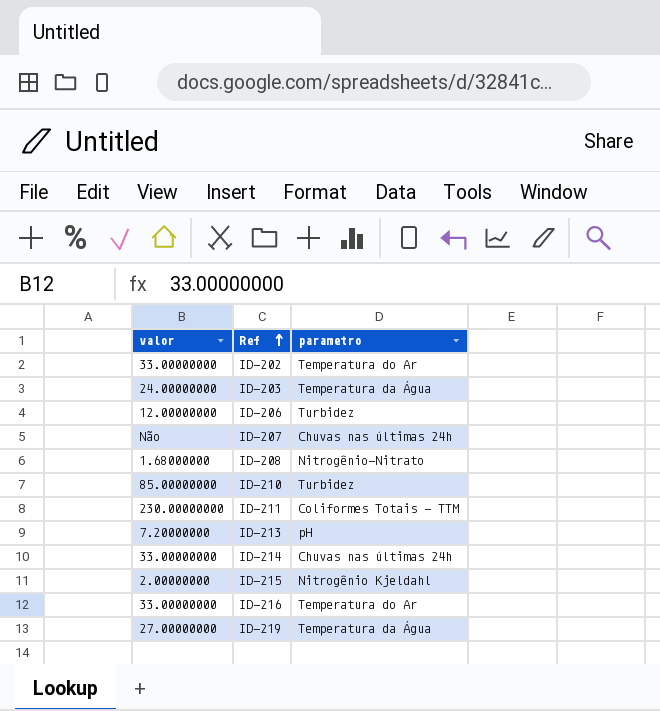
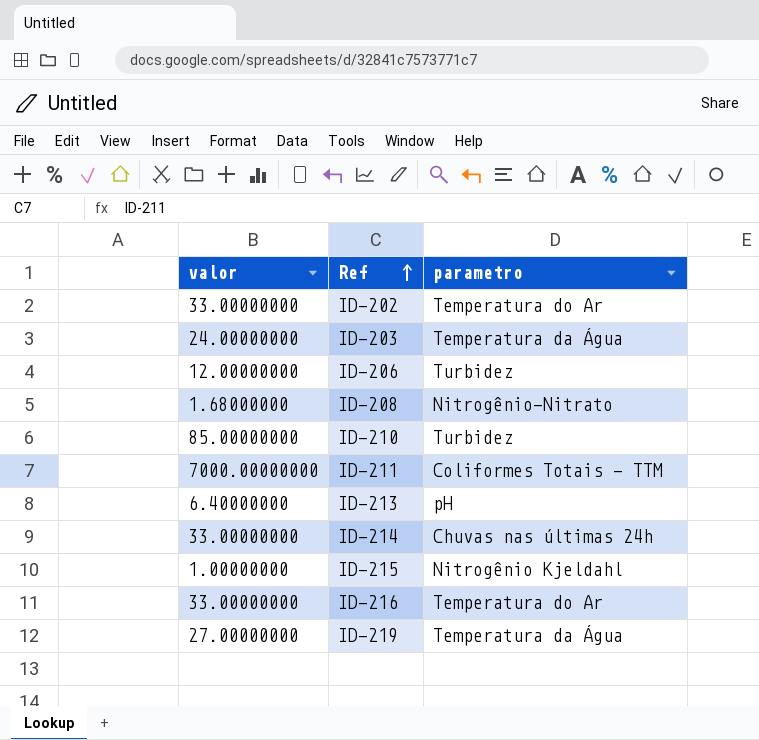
row ID-207: Não | Chuvas nas últimas 24h -> none
ID-211 | valor: 230.00000000 -> 7000.00000000
ID-213 | valor: 7.20000000 -> 6.40000000
ID-215 | valor: 2.00000000 -> 1.00000000

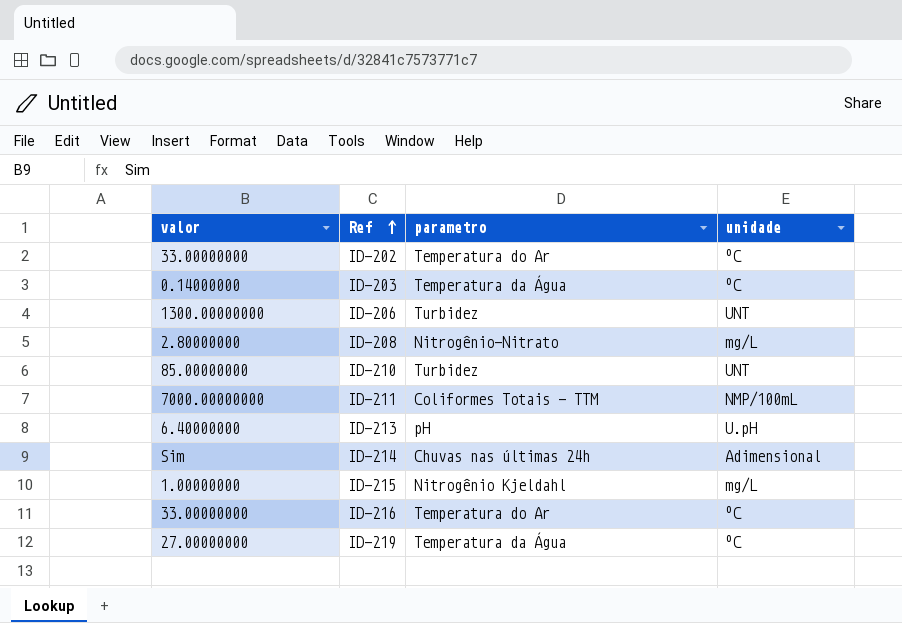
column unidade | position: none -> 4
ID-203 | valor: 24.00000000 -> 0.14000000
ID-206 | valor: 12.00000000 -> 1300.00000000
ID-208 | valor: 1.68000000 -> 2.80000000
ID-214 | valor: 33.00000000 -> Sim

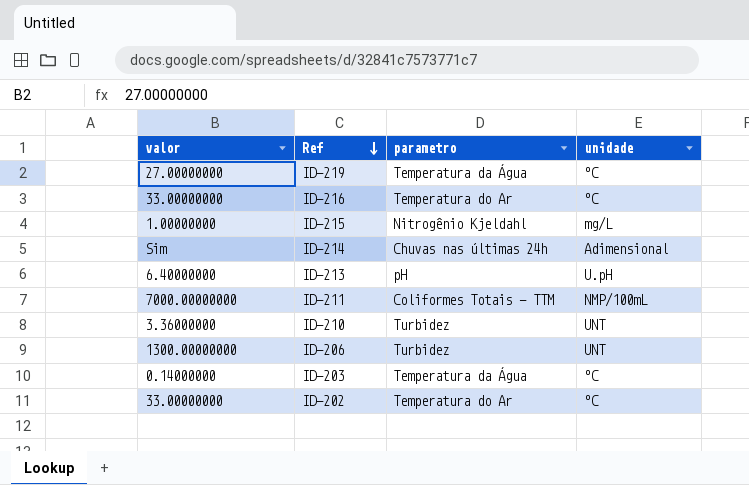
row order: Ref ascending -> Ref descending
row ID-208: 2.80000000 | Nitrogênio-Nitrato | mg/L -> none
ID-210 | valor: 85.00000000 -> 3.36000000

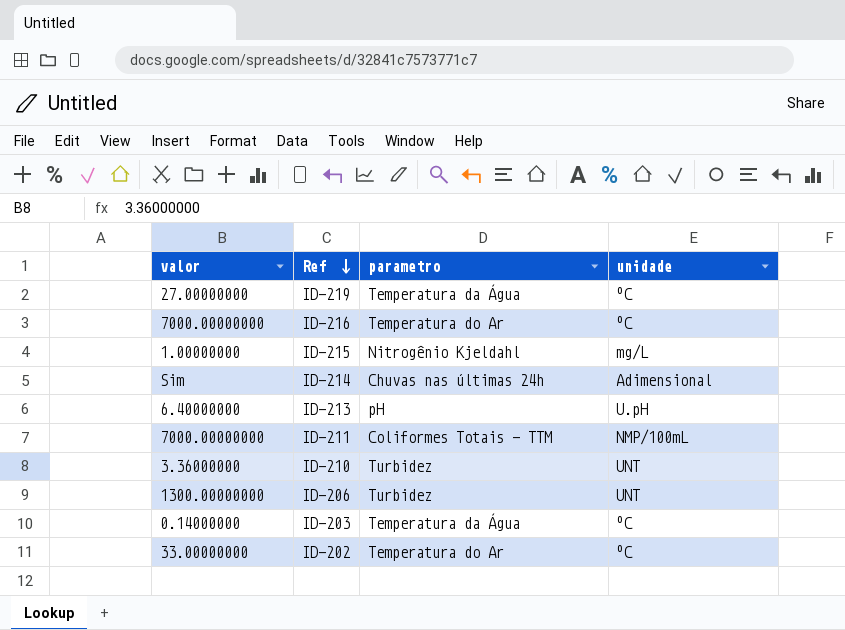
ID-216 | valor: 33.00000000 -> 7000.00000000

